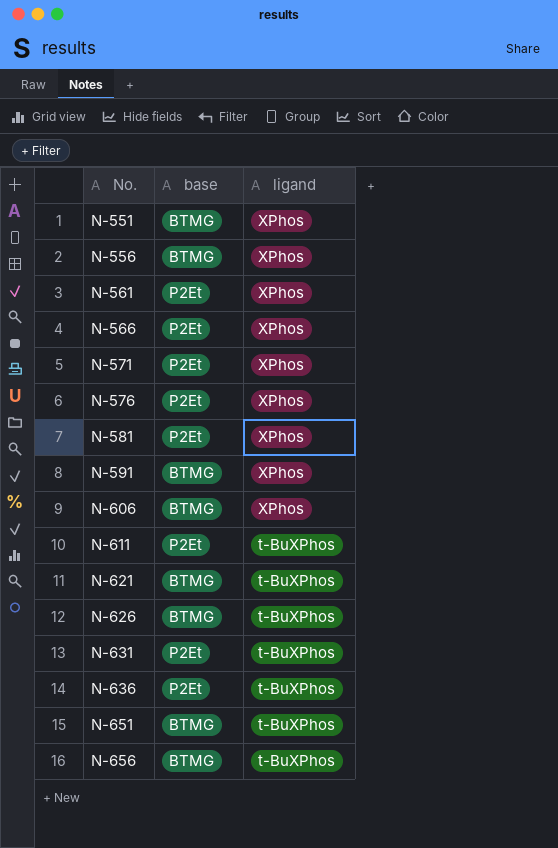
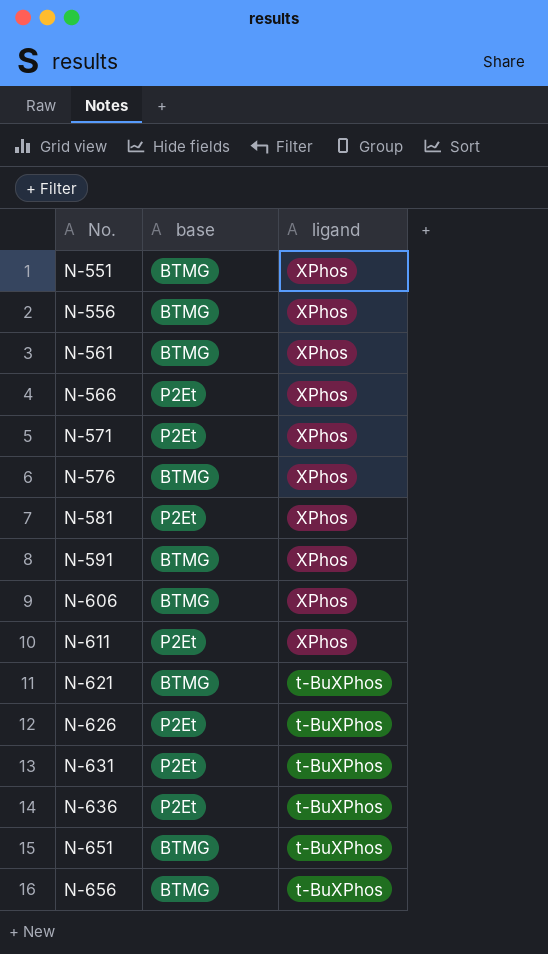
N-561 | base: P2Et -> BTMG
N-576 | base: P2Et -> BTMG
N-611 | ligand: t-BuXPhos -> XPhos
N-626 | base: BTMG -> P2Et

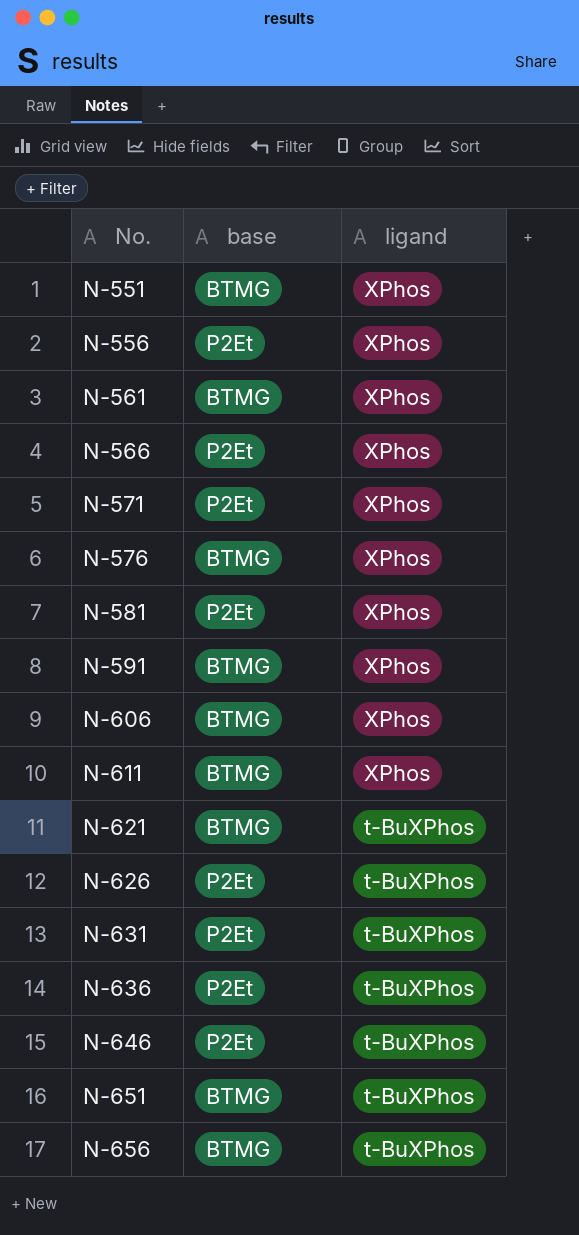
N-556 | base: BTMG -> P2Et
N-611 | base: P2Et -> BTMG
row N-646: none -> P2Et | t-BuXPhos

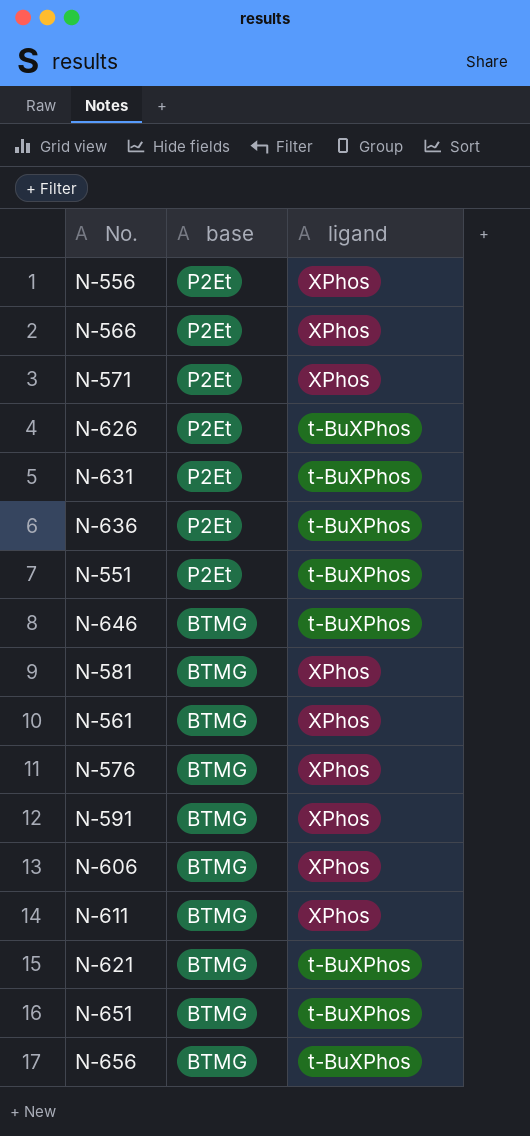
row order: No. ascending -> base descending
N-551 | base: BTMG -> P2Et
N-551 | ligand: XPhos -> t-BuXPhos
N-646 | base: P2Et -> BTMG
N-581 | base: P2Et -> BTMG

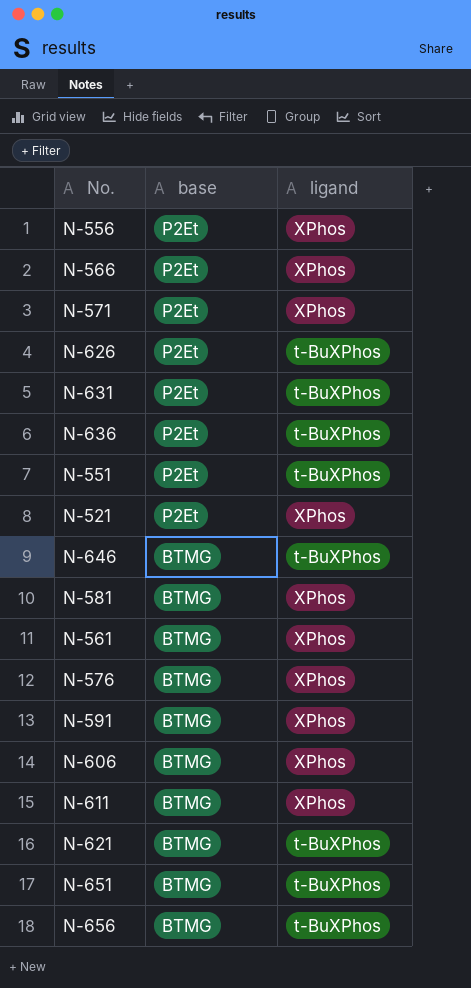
row N-521: none -> P2Et | XPhos

